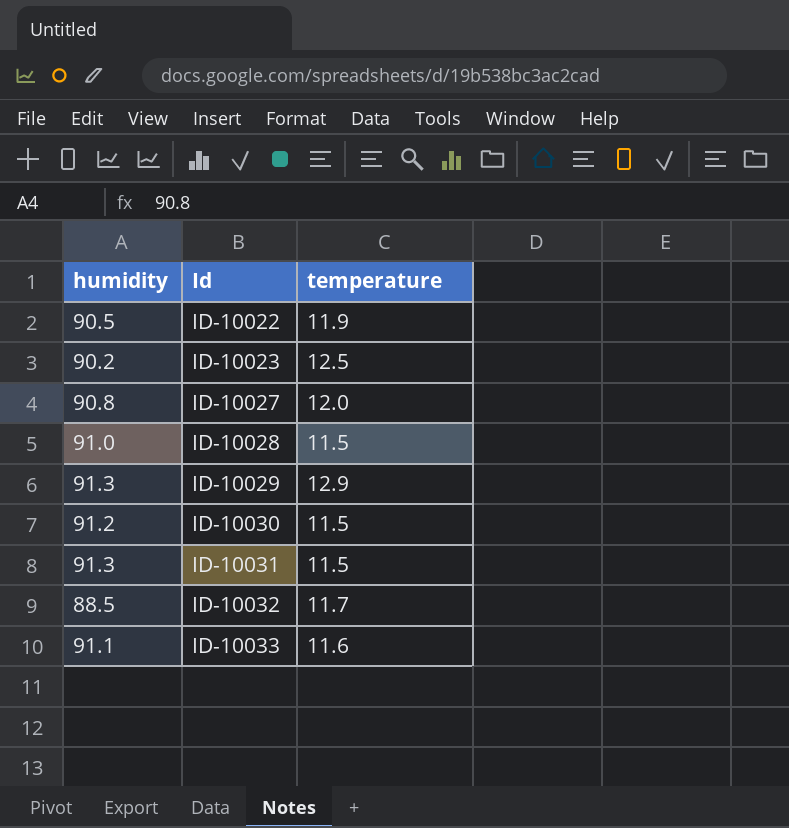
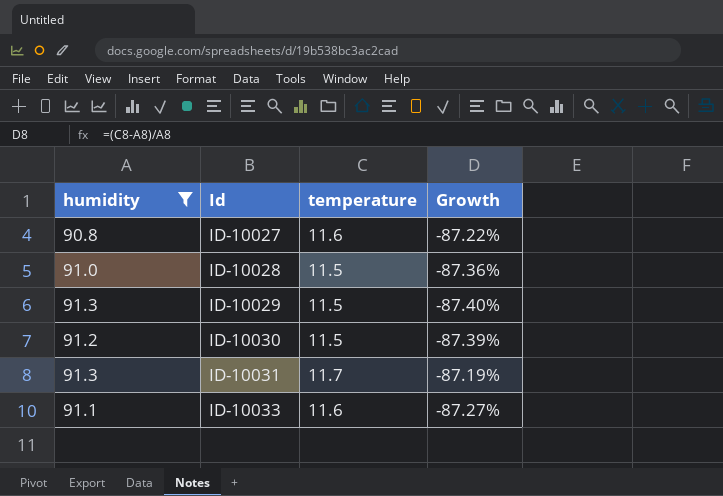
filter: none -> humidity >= 90.8
column Growth | formula: none -> ([temperature] - [humidity]) / [humidity]
ID-10027 | temperature: 12.0 -> 11.6
ID-10029 | temperature: 12.9 -> 11.5
ID-10031 | temperature: 11.5 -> 11.7

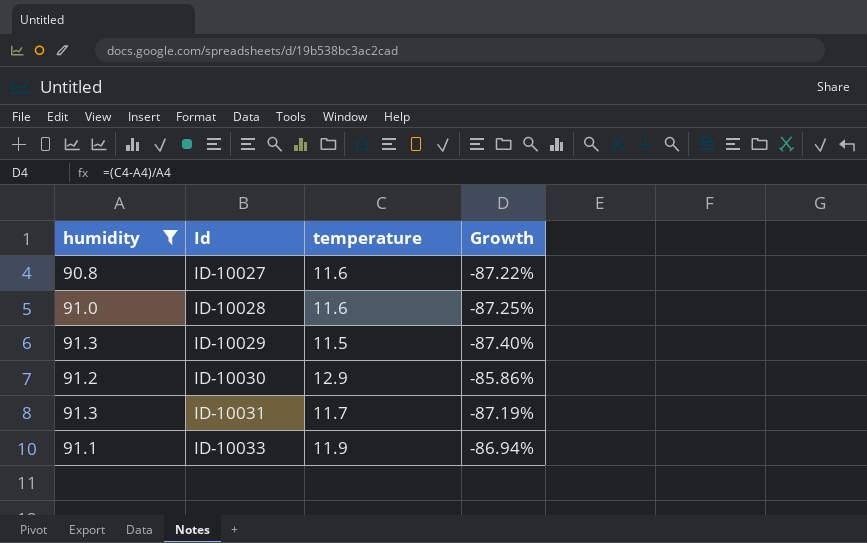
ID-10028 | temperature: 11.5 -> 11.6
ID-10028 | Growth: -87.36% -> -87.25%
ID-10030 | temperature: 11.5 -> 12.9
ID-10030 | Growth: -87.39% -> -85.86%
ID-10033 | temperature: 11.6 -> 11.9
ID-10033 | Growth: -87.27% -> -86.94%

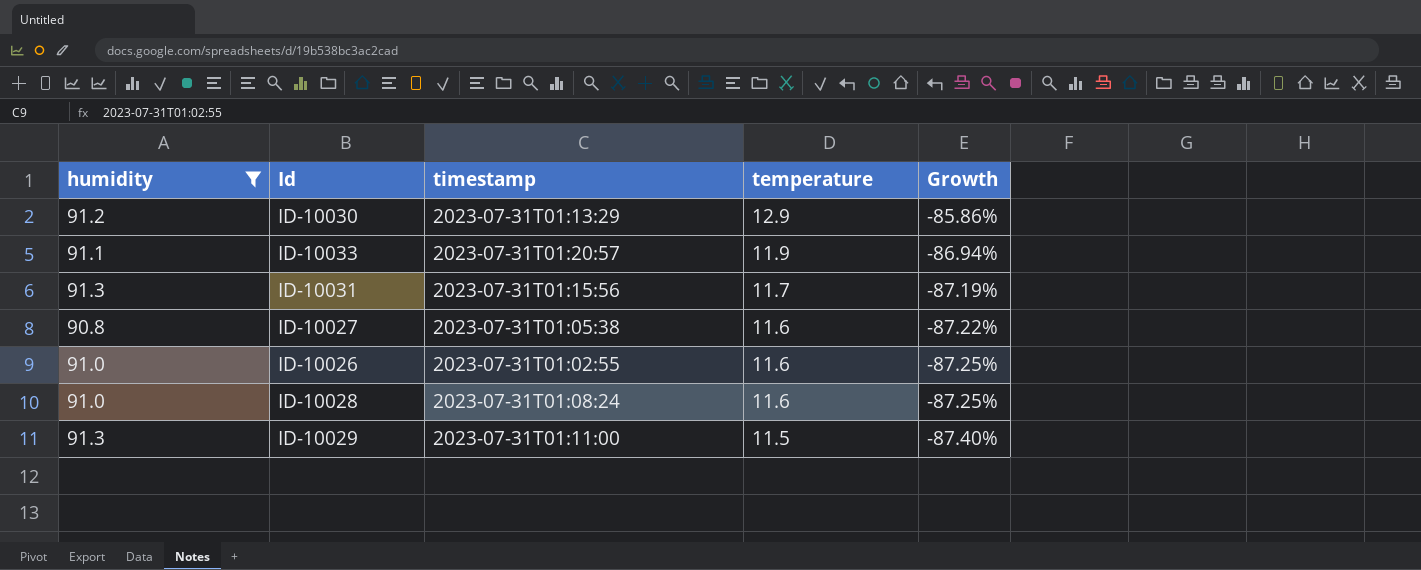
row order: Id ascending -> temperature descending
column timestamp | position: none -> 3
row ID-10026: none -> 91.0 | 2023-07-31T01:02:55 | 11.6 | -87.25%

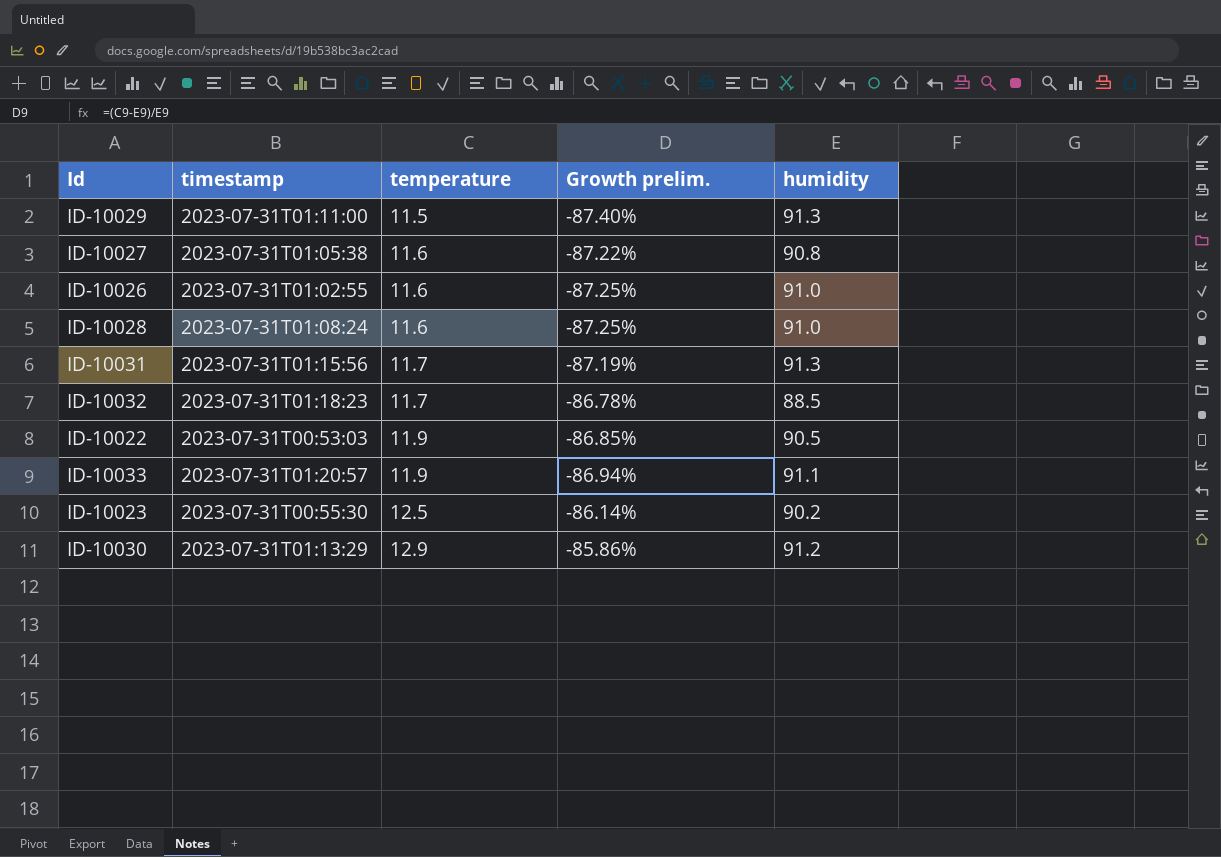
filter: humidity >= 90.8 -> none
row order: temperature descending -> temperature ascending
column name: Growth -> Growth prelim.
column humidity | position: 1 -> 5

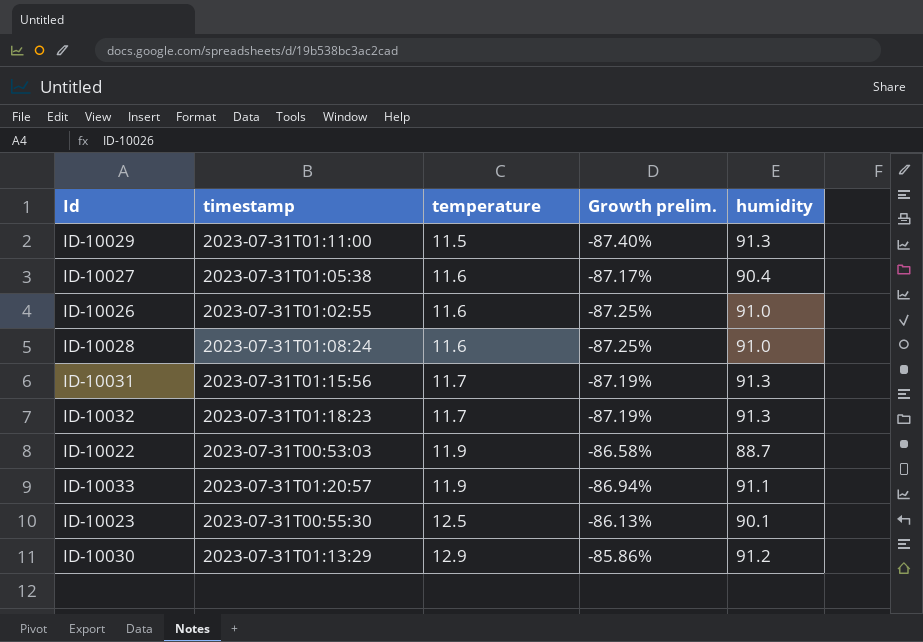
ID-10027 | Growth prelim.: -87.22% -> -87.17%
ID-10027 | humidity: 90.8 -> 90.4
ID-10032 | Growth prelim.: -86.78% -> -87.19%
ID-10032 | humidity: 88.5 -> 91.3
ID-10022 | Growth prelim.: -86.85% -> -86.58%
ID-10022 | humidity: 90.5 -> 88.7
ID-10023 | Growth prelim.: -86.14% -> -86.13%
ID-10023 | humidity: 90.2 -> 90.1

